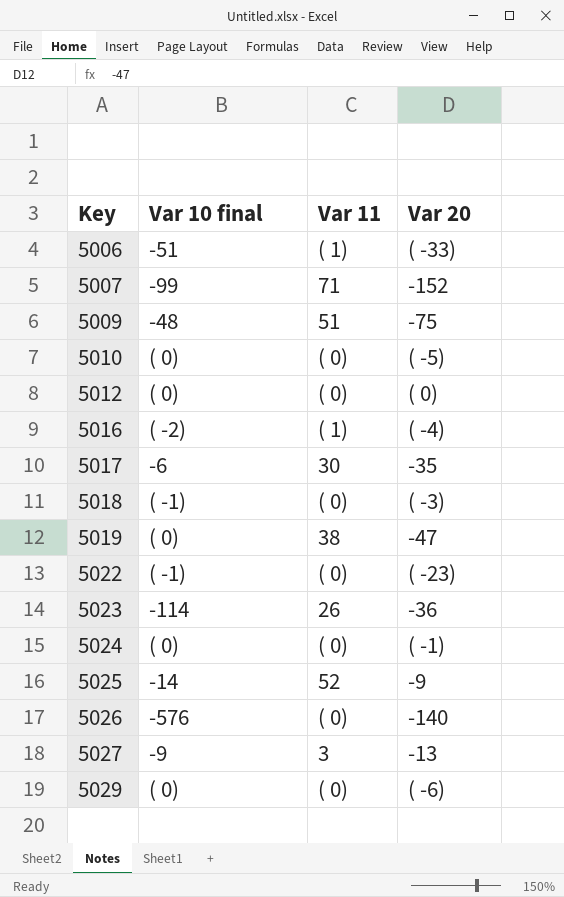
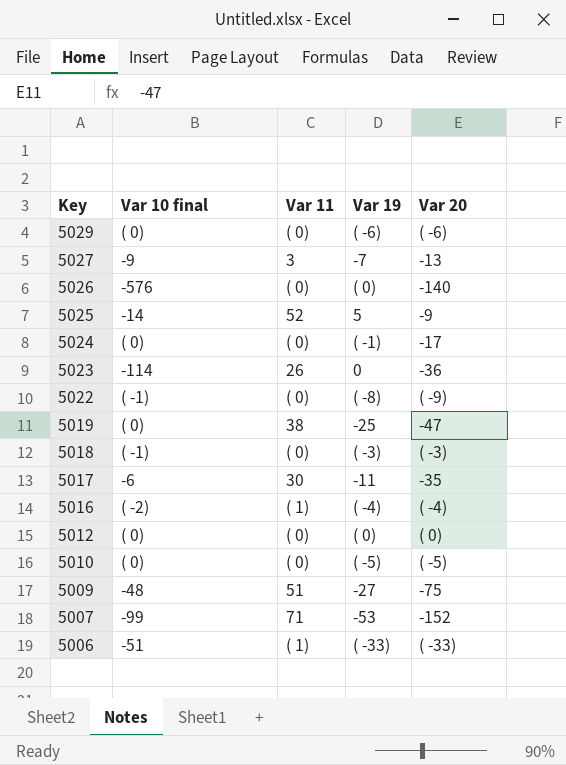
row order: Key ascending -> Key descending
column Var 19 | position: none -> 4
5024 | Var 20: ( -1) -> -17
5022 | Var 20: ( -23) -> ( -9)

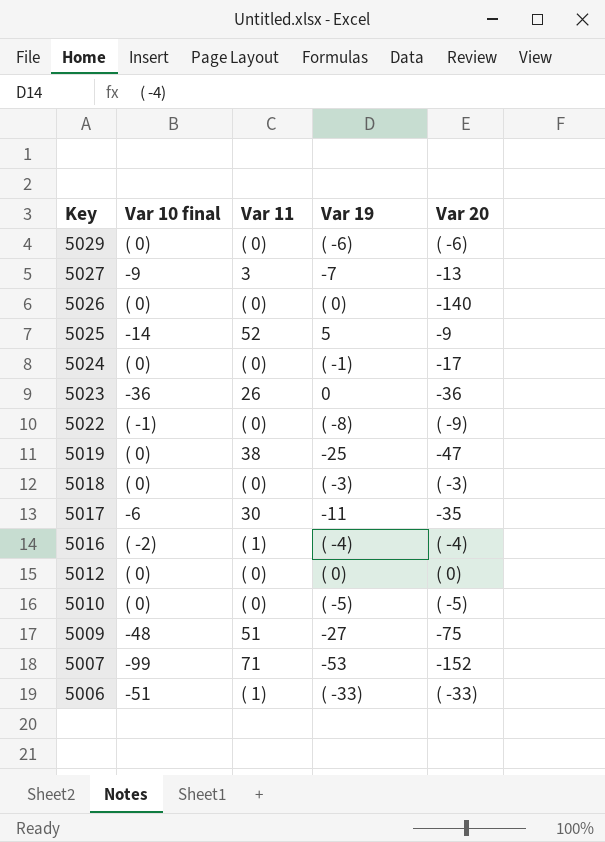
5026 | Var 10 final: -576 -> ( 0)
5023 | Var 10 final: -114 -> -36
5018 | Var 10 final: ( -1) -> ( 0)

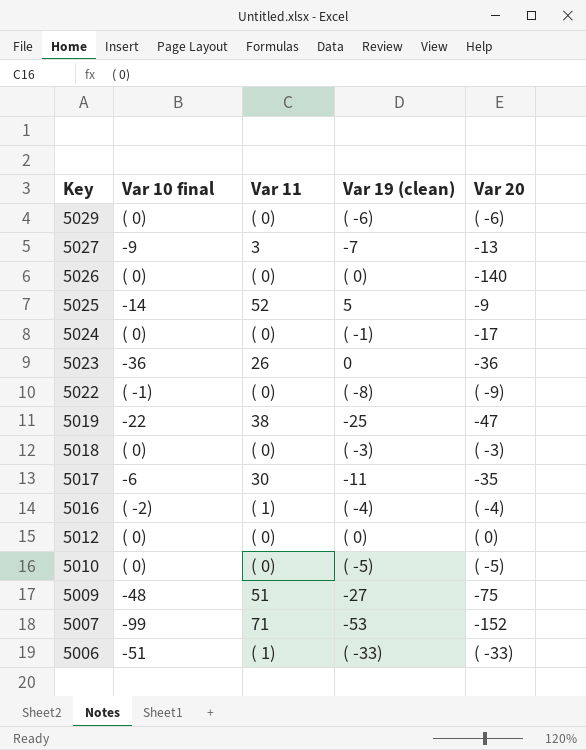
column name: Var 19 -> Var 19 (clean)
5019 | Var 10 final: ( 0) -> -22

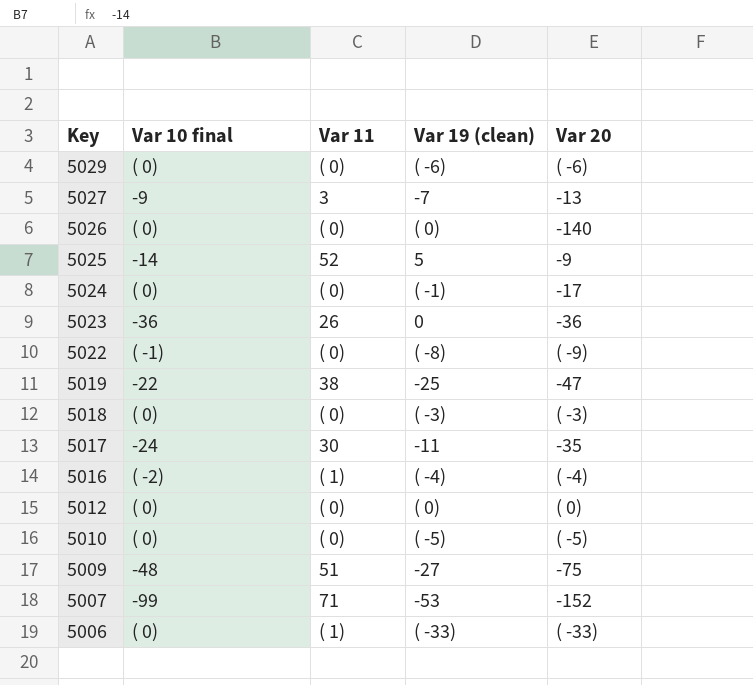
5017 | Var 10 final: -6 -> -24
5006 | Var 10 final: -51 -> ( 0)

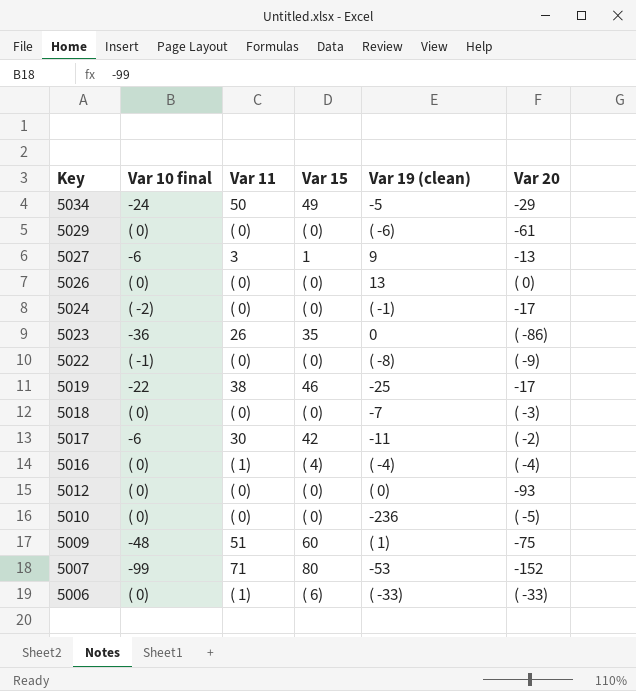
column Var 15 | position: none -> 4
row 5025: -14 | 52 | 5 | -9 -> none
row 5034: none -> -24 | 50 | 49 | -5 | -29
5029 | Var 20: ( -6) -> -61
5027 | Var 10 final: -9 -> -6
5027 | Var 19 (clean): -7 -> 9
5026 | Var 19 (clean): ( 0) -> 13
5026 | Var 20: -140 -> ( 0)
5024 | Var 10 final: ( 0) -> ( -2)
5023 | Var 20: -36 -> ( -86)
5019 | Var 20: -47 -> -17
5018 | Var 19 (clean): ( -3) -> -7
5017 | Var 10 final: -24 -> -6
5017 | Var 20: -35 -> ( -2)
5016 | Var 10 final: ( -2) -> ( 0)
5012 | Var 20: ( 0) -> -93
5010 | Var 19 (clean): ( -5) -> -236
5009 | Var 19 (clean): -27 -> ( 1)

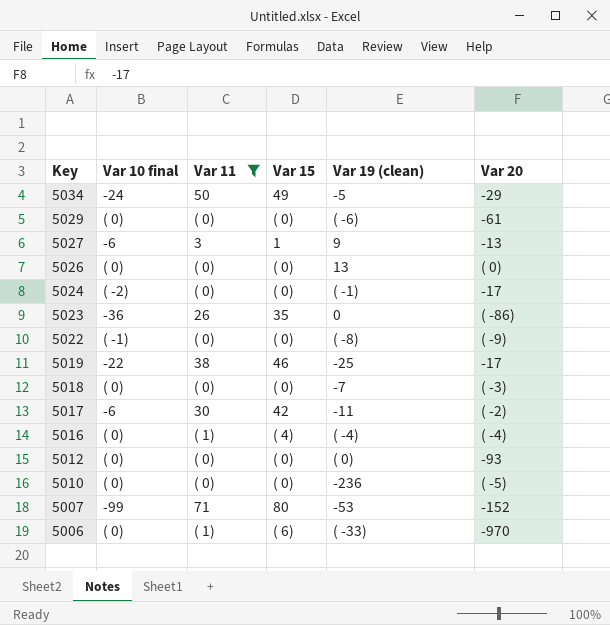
filter: none -> Var 11 != 51
5006 | Var 20: ( -33) -> -970

